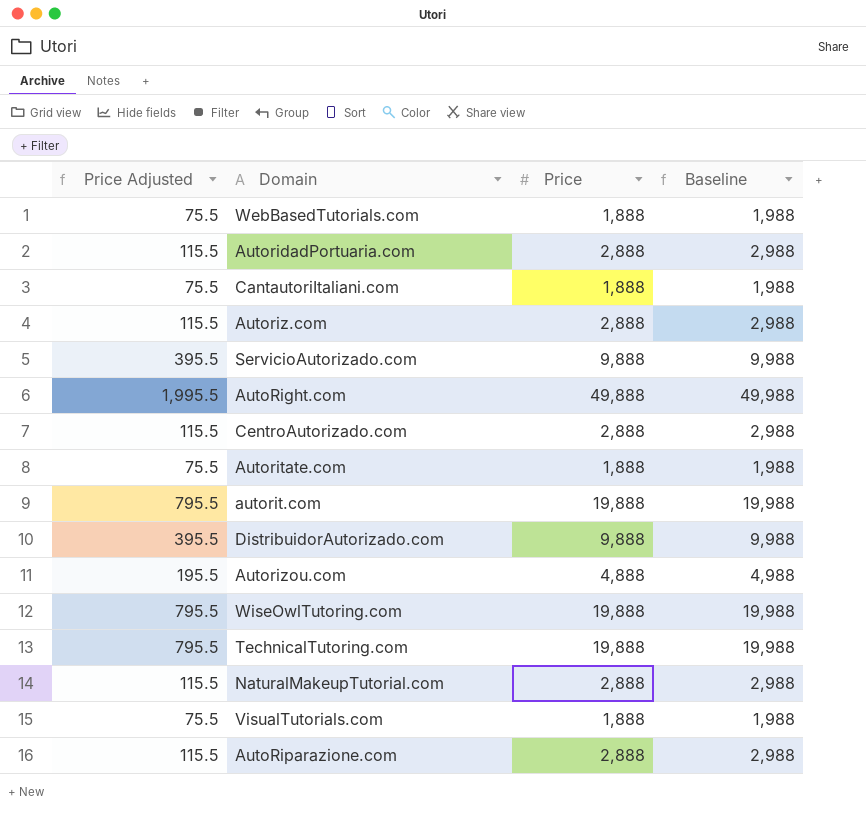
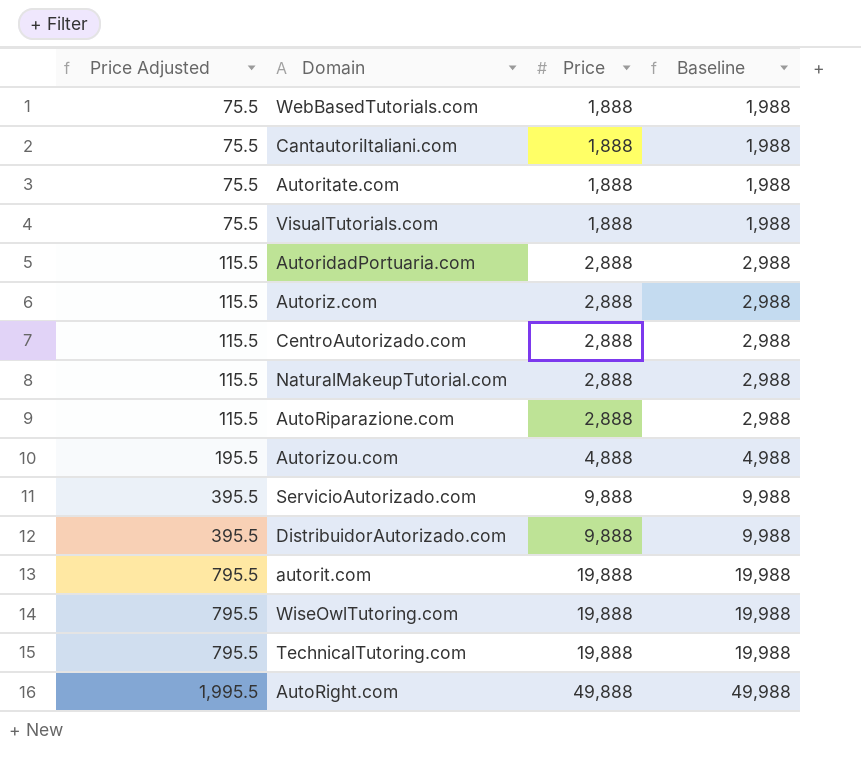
row order: none -> Price Adjusted ascending

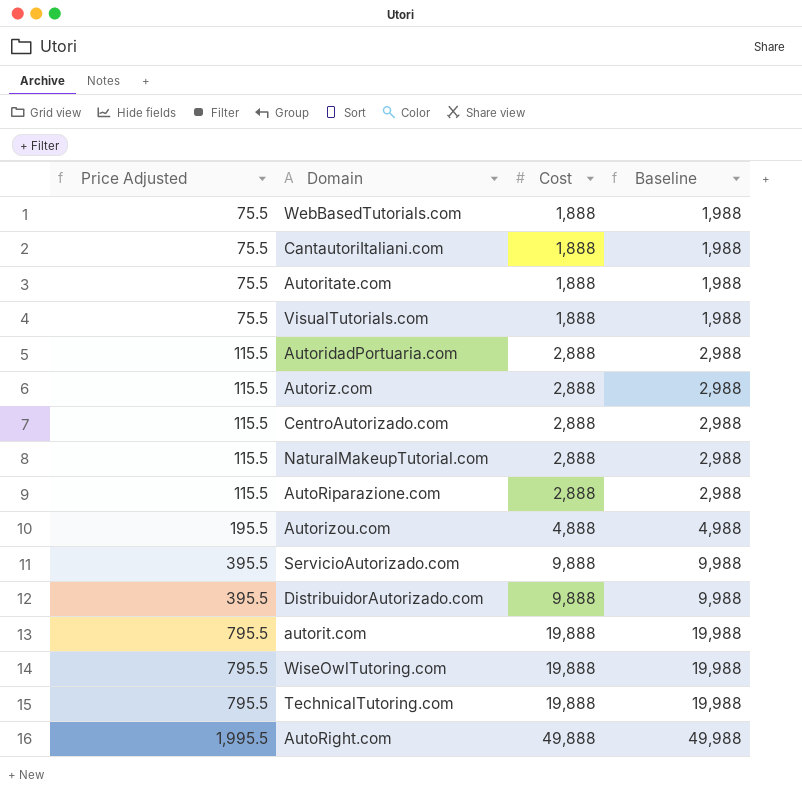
column name: Price -> Cost

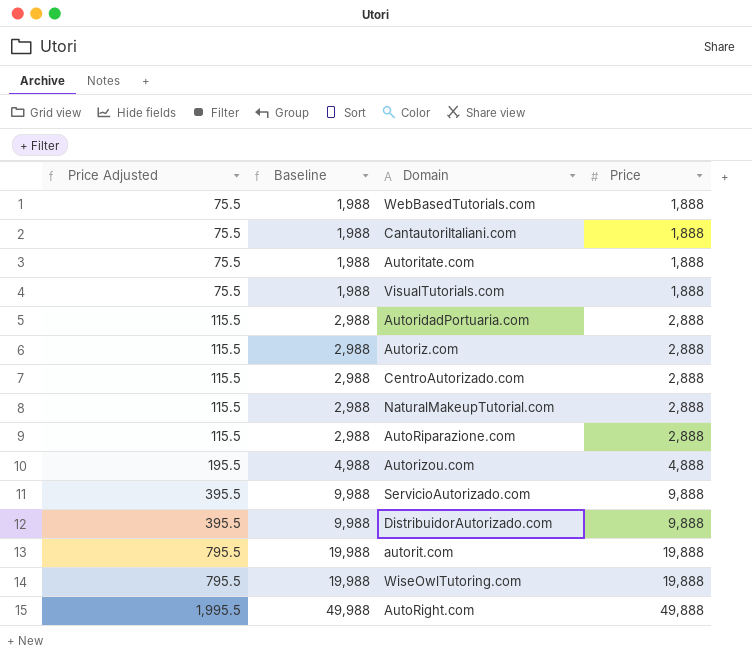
column Baseline | position: 4 -> 2
column name: Cost -> Price
row TechnicalTutoring.com: 795.5 | 19,888 | 19,988 -> none

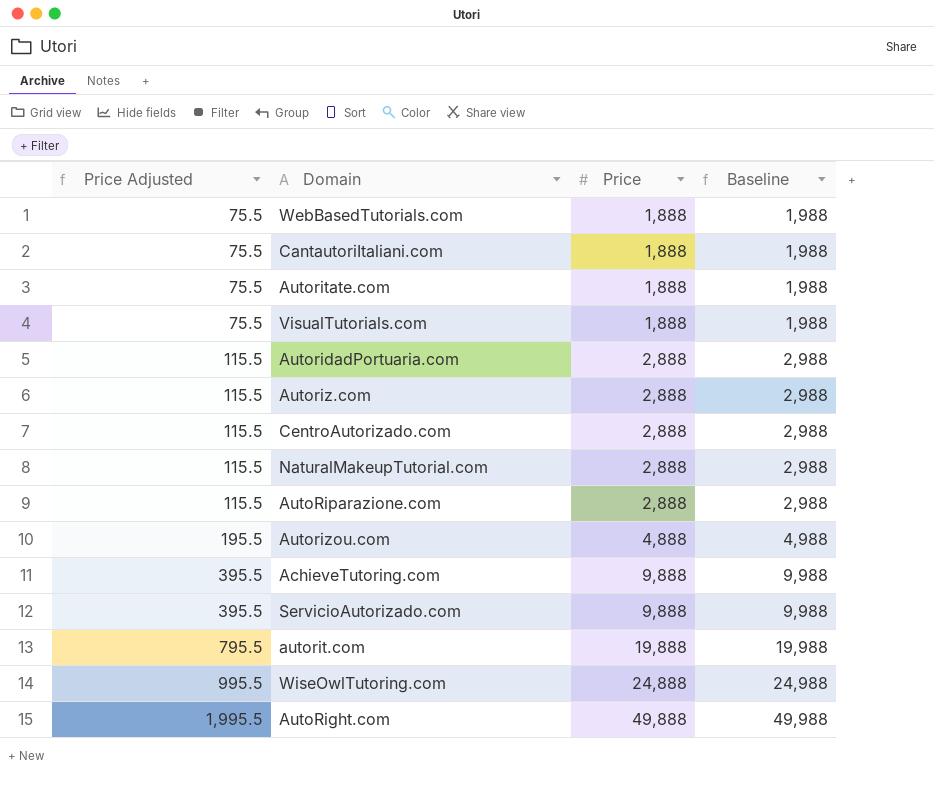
column Baseline | position: 2 -> 4
row DistribuidorAutorizado.com: 395.5 | 9,988 | 9,888 -> none
row AchieveTutoring.com: none -> 395.5 | 9,888 | 9,988
WiseOwlTutoring.com | Price Adjusted: 795.5 -> 995.5
WiseOwlTutoring.com | Price: 19,888 -> 24,888
WiseOwlTutoring.com | Baseline: 19,988 -> 24,988

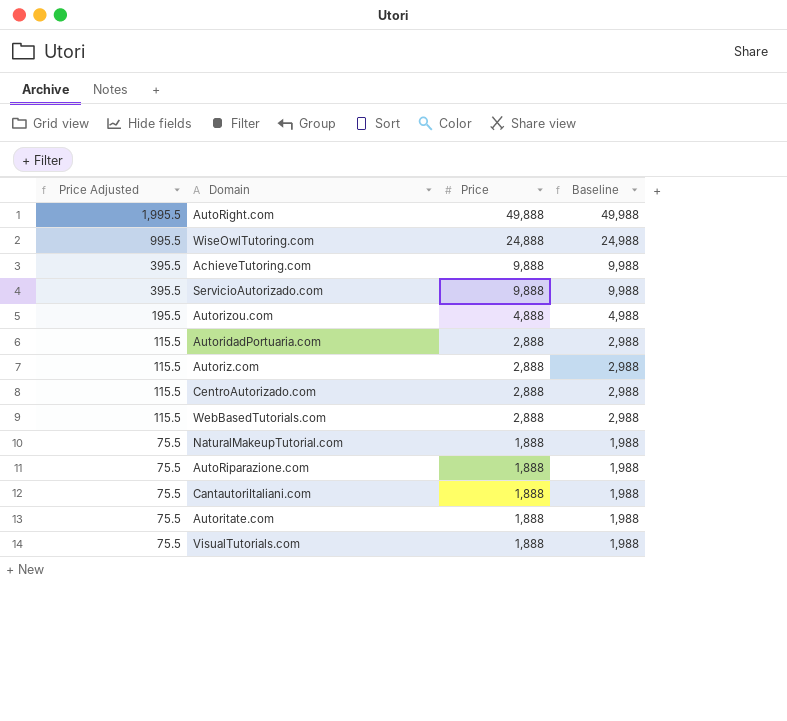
row order: Price Adjusted ascending -> Price Adjusted descending
row autorit.com: 795.5 | 19,888 | 19,988 -> none
WebBasedTutorials.com | Price Adjusted: 75.5 -> 115.5
WebBasedTutorials.com | Price: 1,888 -> 2,888
WebBasedTutorials.com | Baseline: 1,988 -> 2,988
NaturalMakeupTutorial.com | Price Adjusted: 115.5 -> 75.5
NaturalMakeupTutorial.com | Price: 2,888 -> 1,888
NaturalMakeupTutorial.com | Baseline: 2,988 -> 1,988
AutoRiparazione.com | Price Adjusted: 115.5 -> 75.5
AutoRiparazione.com | Price: 2,888 -> 1,888
AutoRiparazione.com | Baseline: 2,988 -> 1,988

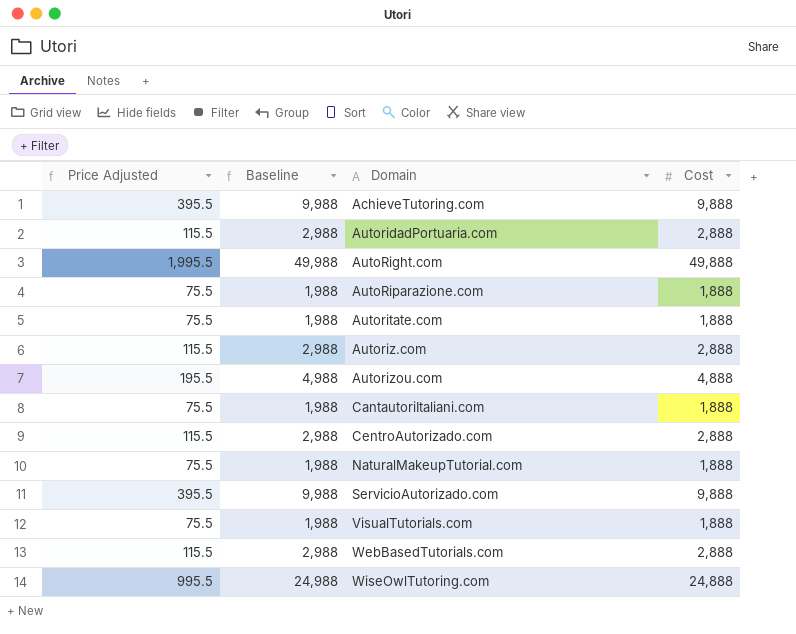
row order: Price Adjusted descending -> Domain ascending
column Baseline | position: 4 -> 2
column name: Price -> Cost

